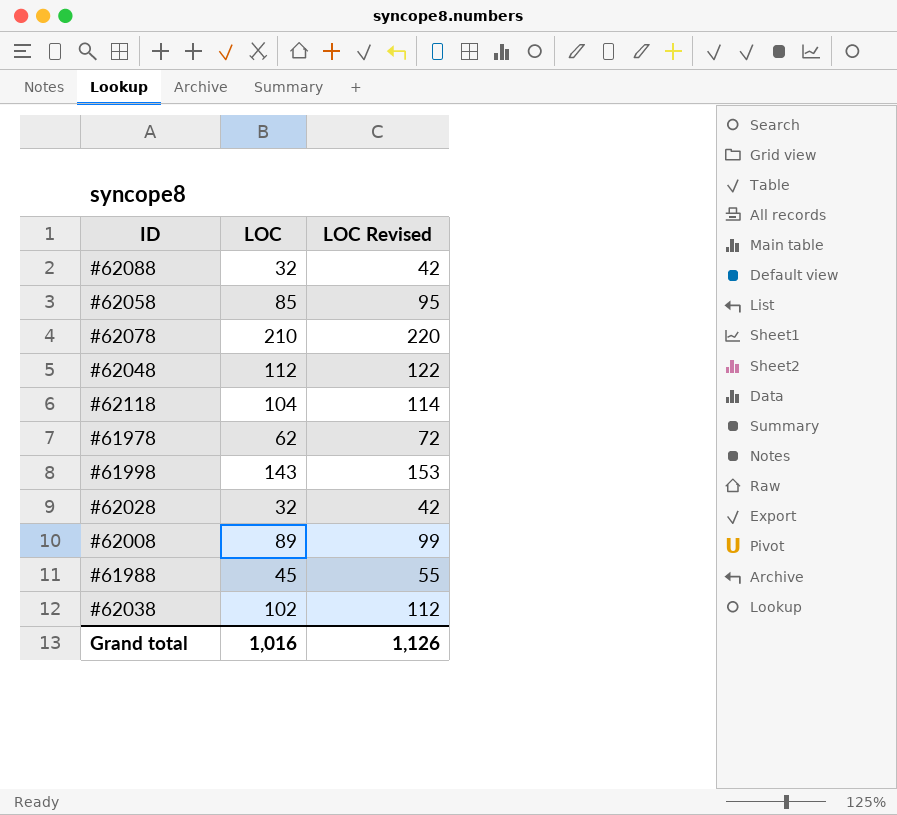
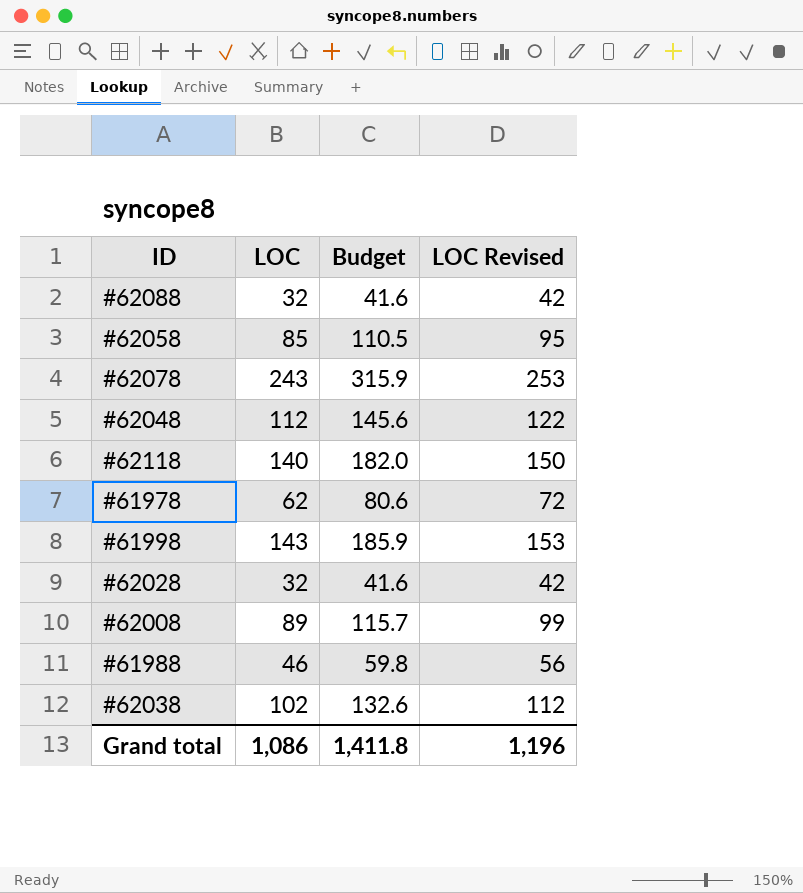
column Budget | formula: none -> [LOC] * 1.3
#62078 | LOC: 210 -> 243
#62078 | LOC Revised: 220 -> 253
#62118 | LOC: 104 -> 140
#62118 | LOC Revised: 114 -> 150
#61988 | LOC: 45 -> 46
#61988 | LOC Revised: 55 -> 56
Grand total | LOC: 1,016 -> 1,086
Grand total | LOC Revised: 1,126 -> 1,196

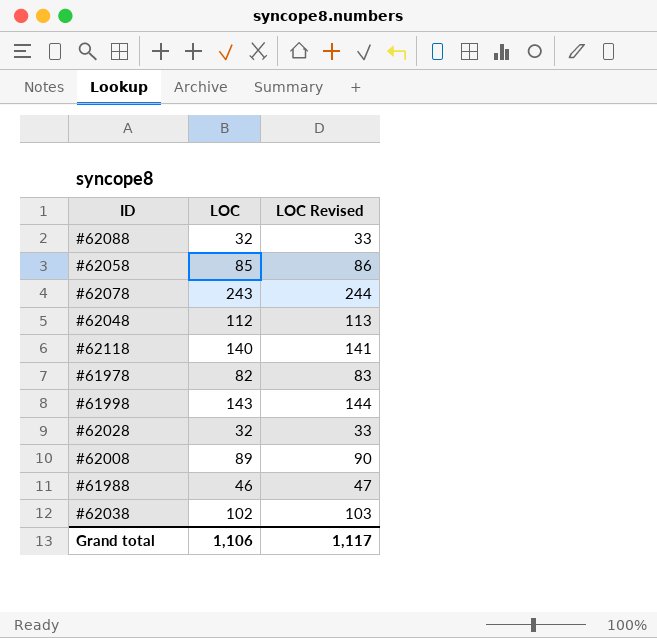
column Budget | formula: [LOC] * 1.3 -> none
column LOC Revised | formula: [LOC] + 10 -> [LOC] + 1
#61978 | LOC: 62 -> 82
Grand total | LOC: 1,086 -> 1,106
Grand total | LOC Revised: 1,196 -> 1,117

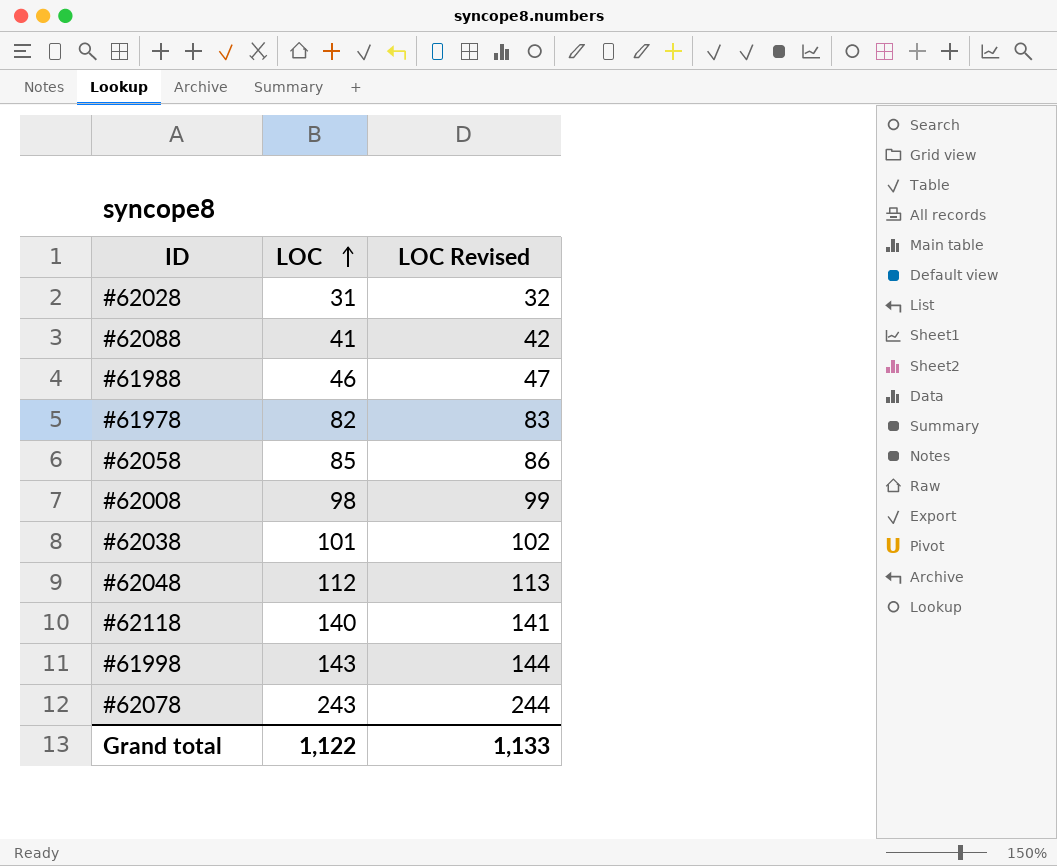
row order: none -> LOC ascending
#62028 | LOC: 32 -> 31
#62028 | LOC Revised: 33 -> 32
#62088 | LOC: 32 -> 41
#62088 | LOC Revised: 33 -> 42
#62008 | LOC: 89 -> 98
#62008 | LOC Revised: 90 -> 99
#62038 | LOC: 102 -> 101
#62038 | LOC Revised: 103 -> 102
Grand total | LOC: 1,106 -> 1,122
Grand total | LOC Revised: 1,117 -> 1,133

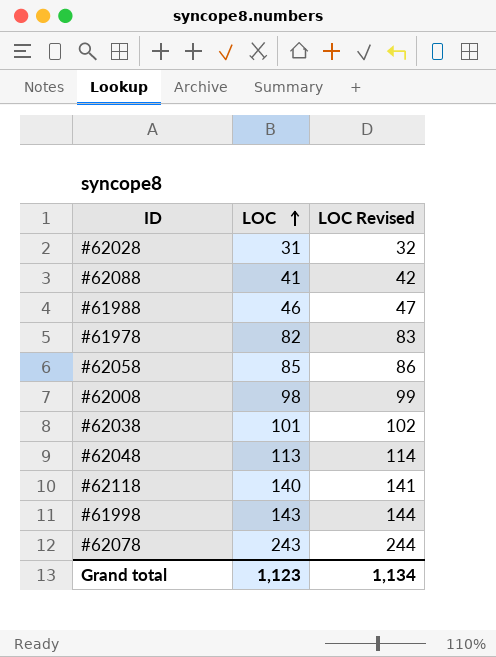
#62048 | LOC: 112 -> 113
#62048 | LOC Revised: 113 -> 114
Grand total | LOC: 1,122 -> 1,123
Grand total | LOC Revised: 1,133 -> 1,134

